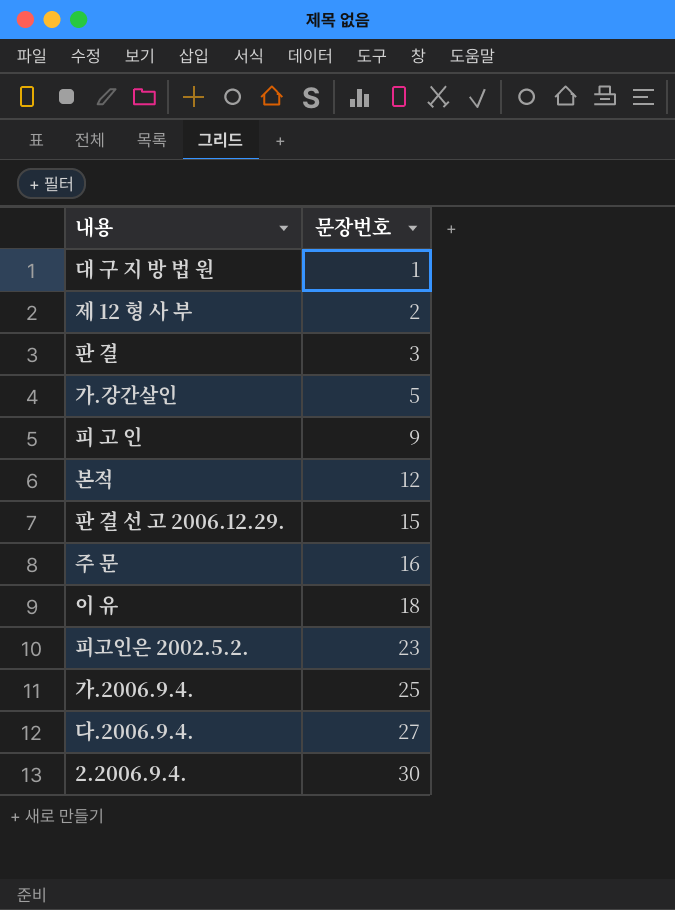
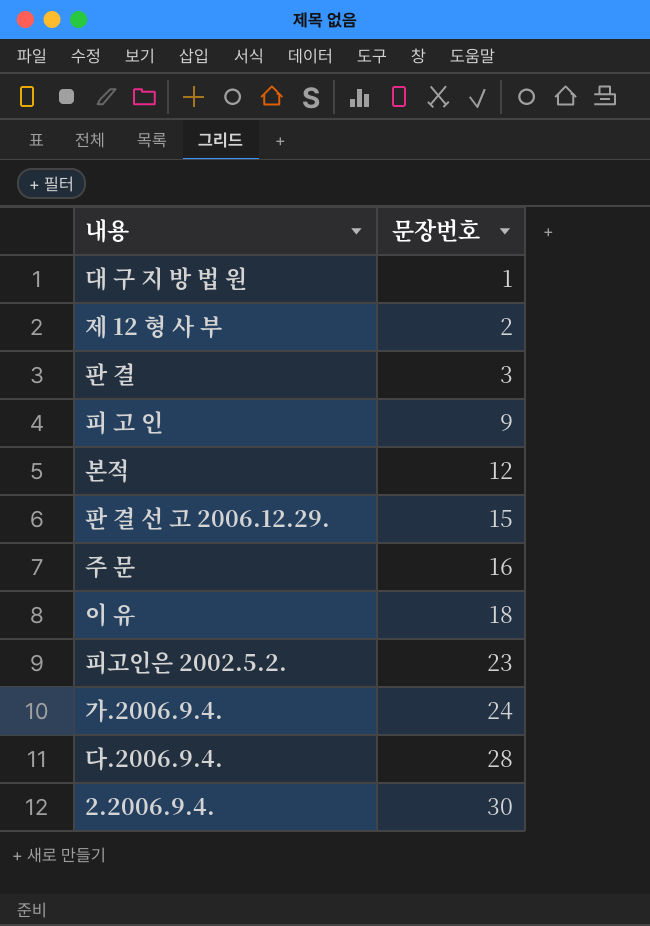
row 가.강간살인: 5 -> none
가.2006.9.4. | 문장번호: 25 -> 24
다.2006.9.4. | 문장번호: 27 -> 28

